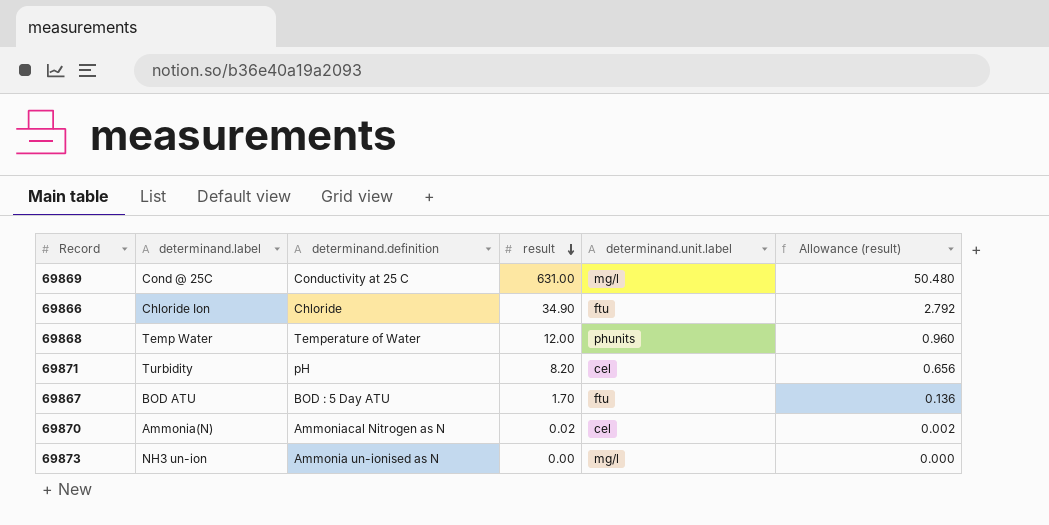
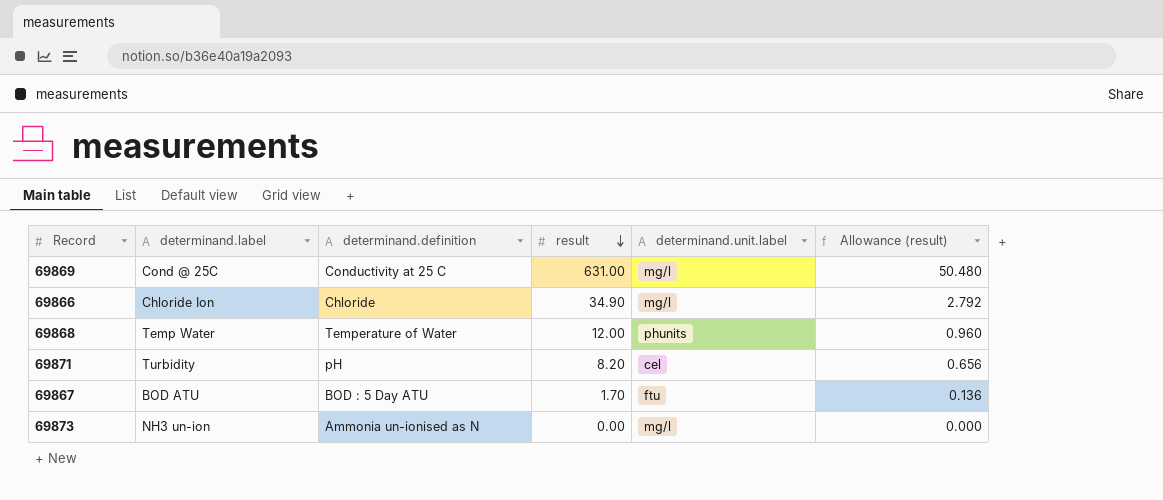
row 69870: Ammonia(N) | Ammoniacal Nitrogen as N | 0.02 | cel | 0.002 -> none
69866 | determinand.unit.label: ftu -> mg/l

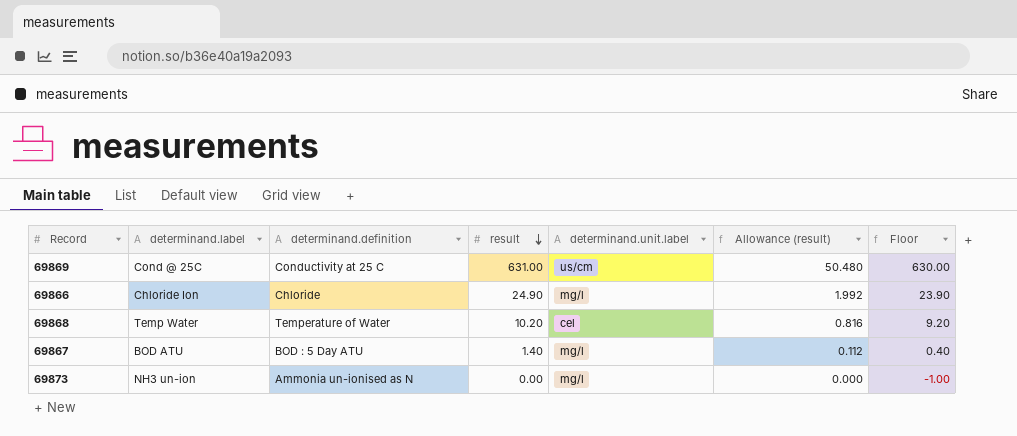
column Floor | formula: none -> [result] - 1
row 69871: Turbidity | pH | 8.20 | cel | 0.656 -> none
69869 | determinand.unit.label: mg/l -> us/cm
69866 | result: 34.90 -> 24.90
69866 | Allowance (result): 2.792 -> 1.992
69868 | result: 12.00 -> 10.20
69868 | determinand.unit.label: phunits -> cel
69868 | Allowance (result): 0.960 -> 0.816
69867 | result: 1.70 -> 1.40
69867 | determinand.unit.label: ftu -> mg/l
69867 | Allowance (result): 0.136 -> 0.112

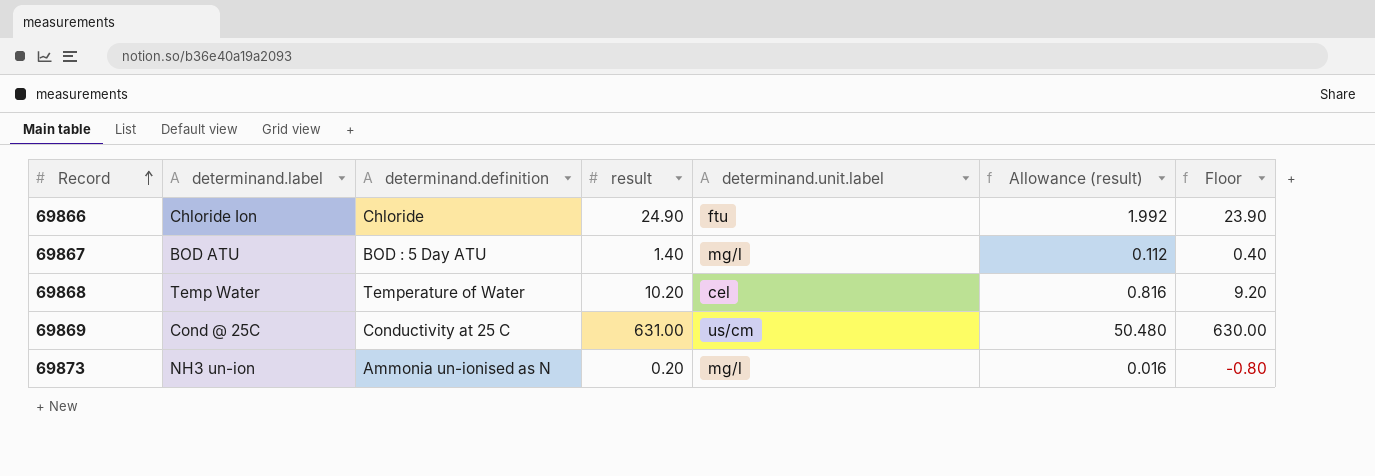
row order: result descending -> Record ascending
69866 | determinand.unit.label: mg/l -> ftu
69873 | result: 0.00 -> 0.20
69873 | Allowance (result): 0.000 -> 0.016
69873 | Floor: -1.00 -> -0.80

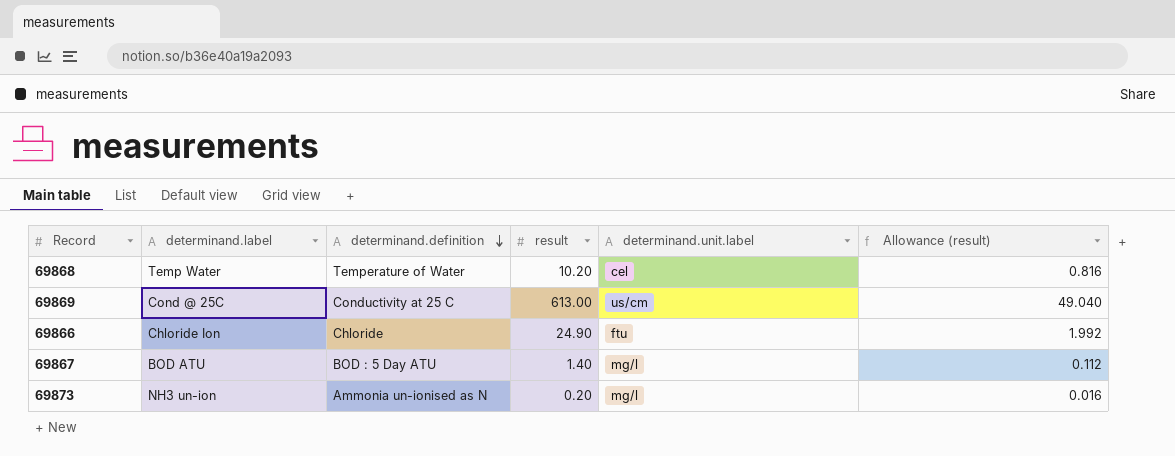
row order: Record ascending -> determinand.definition descending
column Floor | formula: [result] - 1 -> none
69869 | result: 631.00 -> 613.00
69869 | Allowance (result): 50.480 -> 49.040

